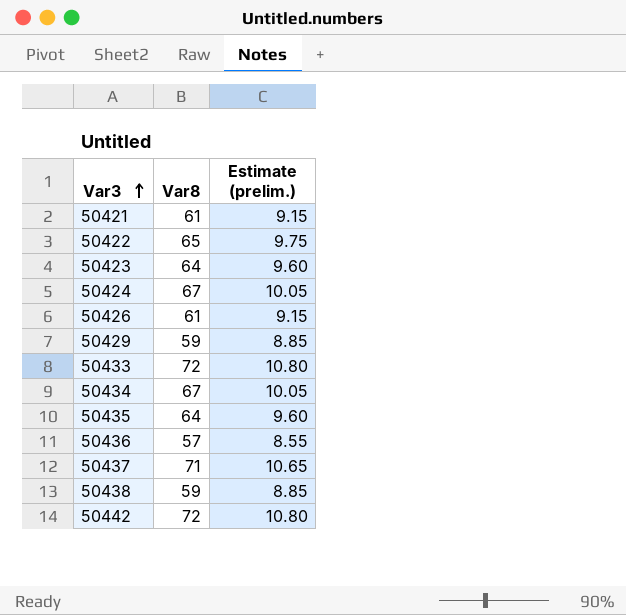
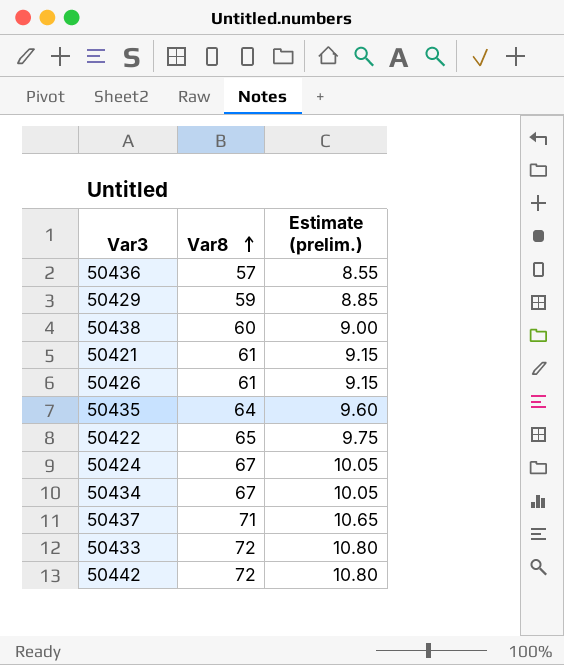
row order: Var3 ascending -> Var8 ascending
row 50423: 64 | 9.60 -> none
50438 | Var8: 59 -> 60
50438 | Estimate (prelim.): 8.85 -> 9.00

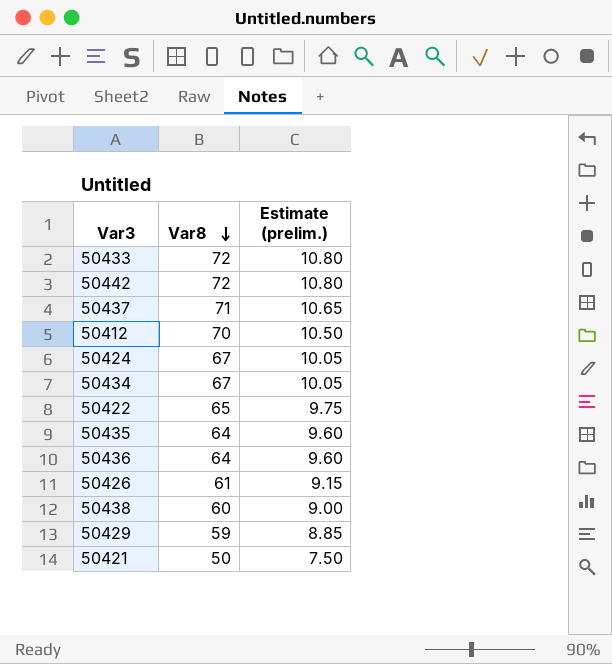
row order: Var8 ascending -> Var8 descending
row 50412: none -> 70 | 10.50
50436 | Var8: 57 -> 64
50436 | Estimate (prelim.): 8.55 -> 9.60
50421 | Var8: 61 -> 50
50421 | Estimate (prelim.): 9.15 -> 7.50

